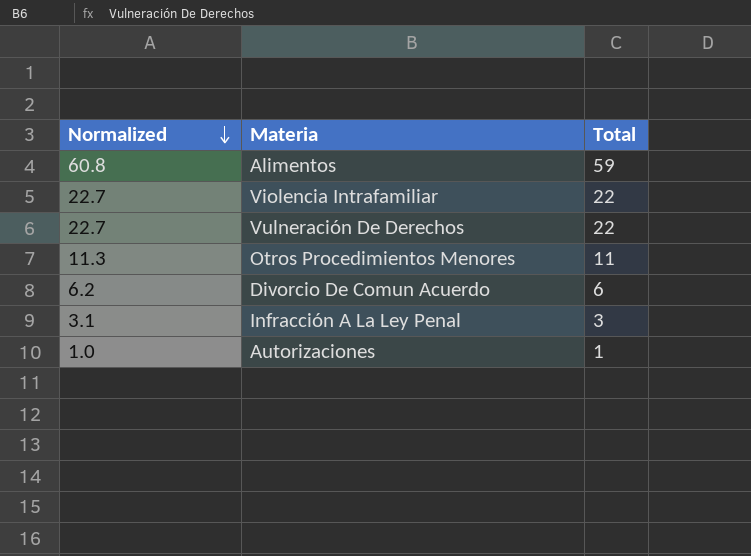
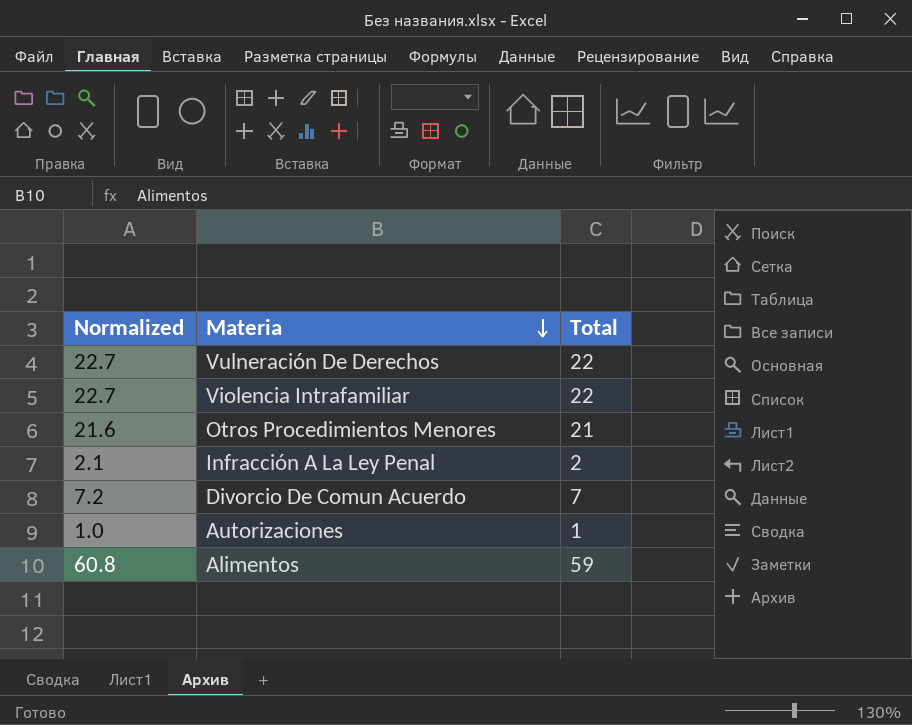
row order: Normalized descending -> Materia descending
Otros Procedimientos Menores | Normalized: 11.3 -> 21.6
Otros Procedimientos Menores | Total: 11 -> 21
Infracción A La Ley Penal | Normalized: 3.1 -> 2.1
Infracción A La Ley Penal | Total: 3 -> 2
Divorcio De Comun Acuerdo | Normalized: 6.2 -> 7.2
Divorcio De Comun Acuerdo | Total: 6 -> 7

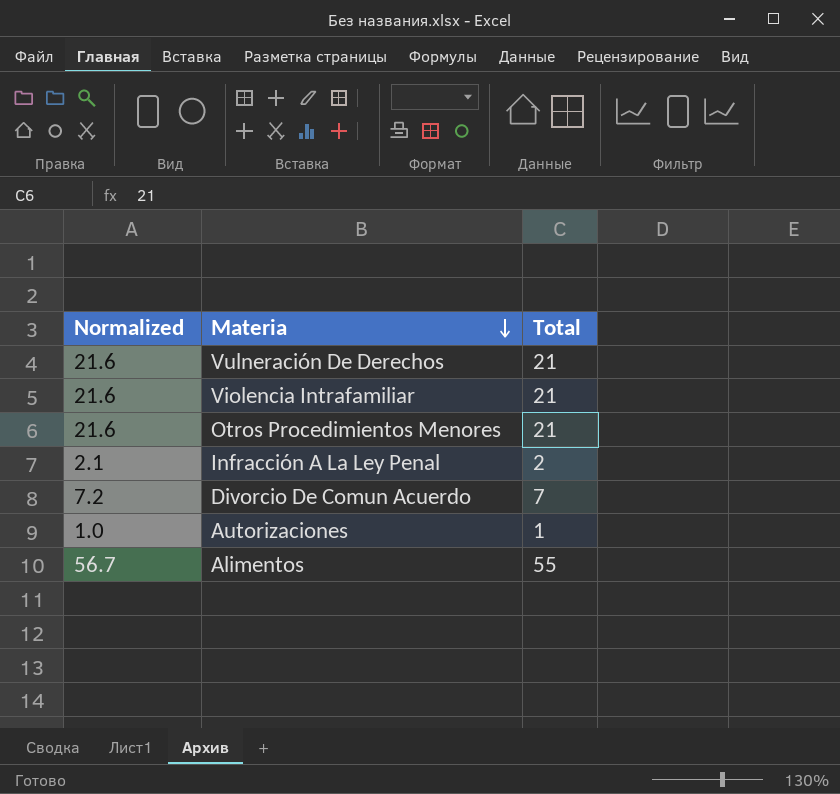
Vulneración De Derechos | Normalized: 22.7 -> 21.6
Vulneración De Derechos | Total: 22 -> 21
Violencia Intrafamiliar | Normalized: 22.7 -> 21.6
Violencia Intrafamiliar | Total: 22 -> 21
Alimentos | Normalized: 60.8 -> 56.7
Alimentos | Total: 59 -> 55

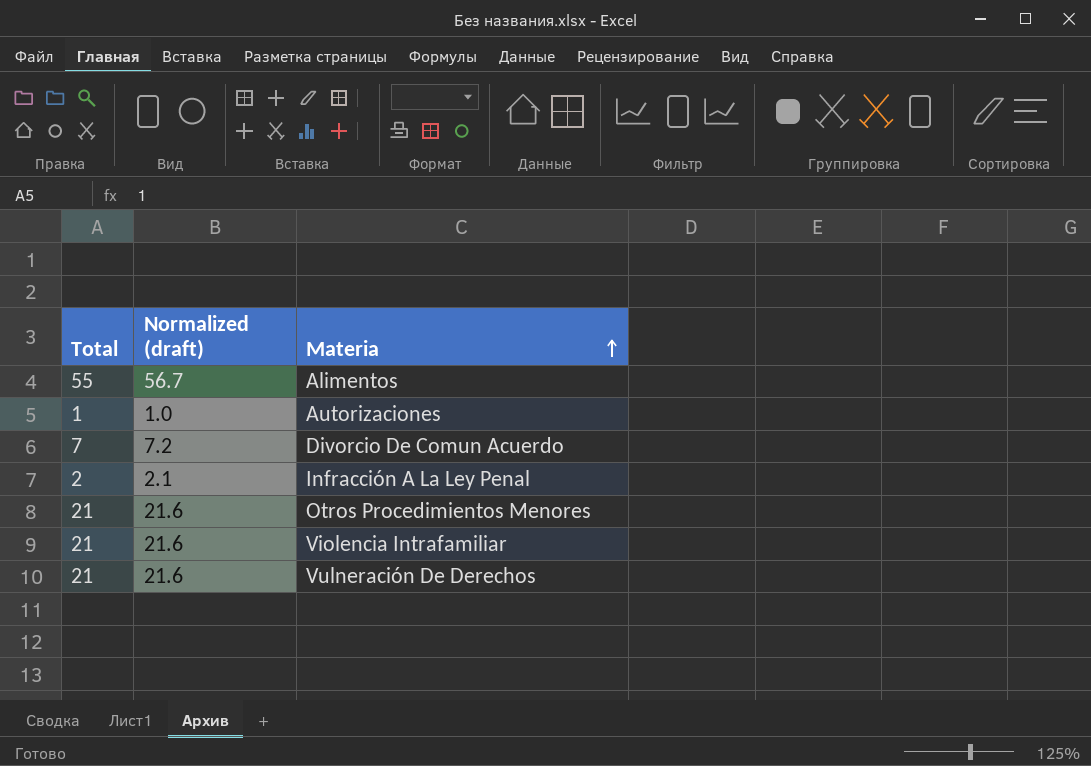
row order: Materia descending -> Materia ascending
column Total | position: 3 -> 1
column name: Normalized -> Normalized (draft)

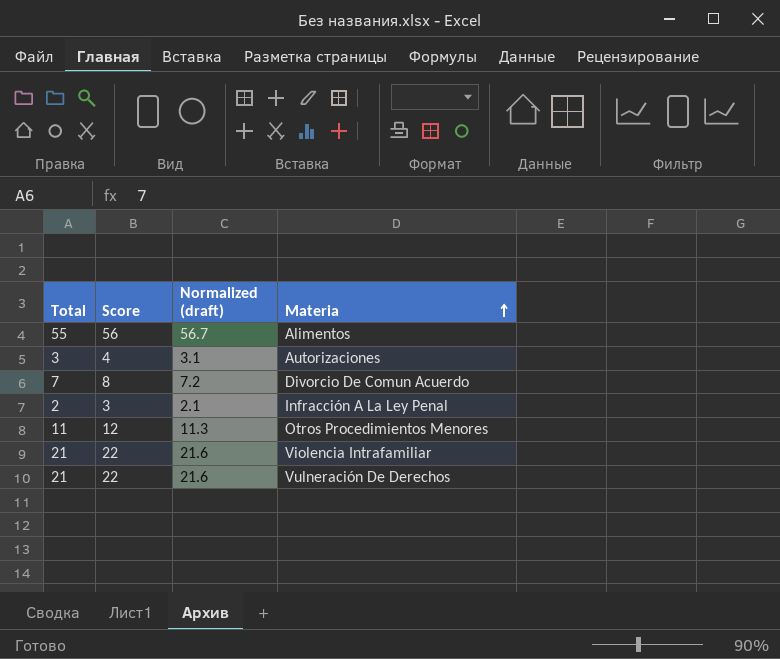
column Score | formula: none -> [Total] + 1
Autorizaciones | Total: 1 -> 3
Autorizaciones | Normalized (draft): 1.0 -> 3.1
Otros Procedimientos Menores | Total: 21 -> 11
Otros Procedimientos Menores | Normalized (draft): 21.6 -> 11.3

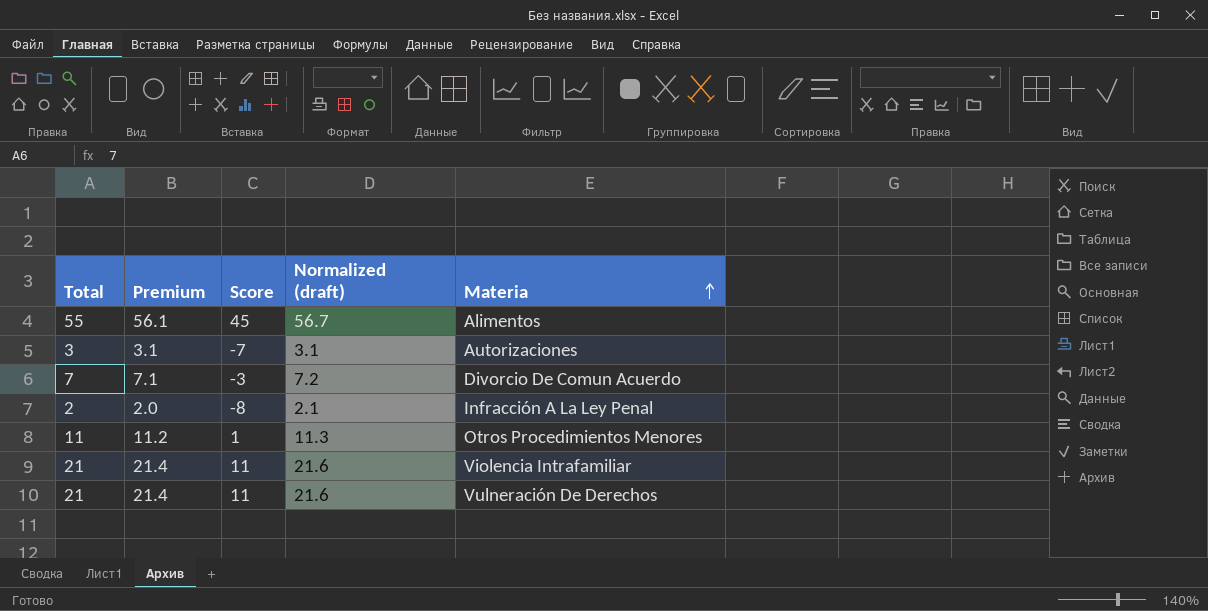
column Premium | formula: none -> [Total] * 1.02
column Score | formula: [Total] + 1 -> [Total] - 10

